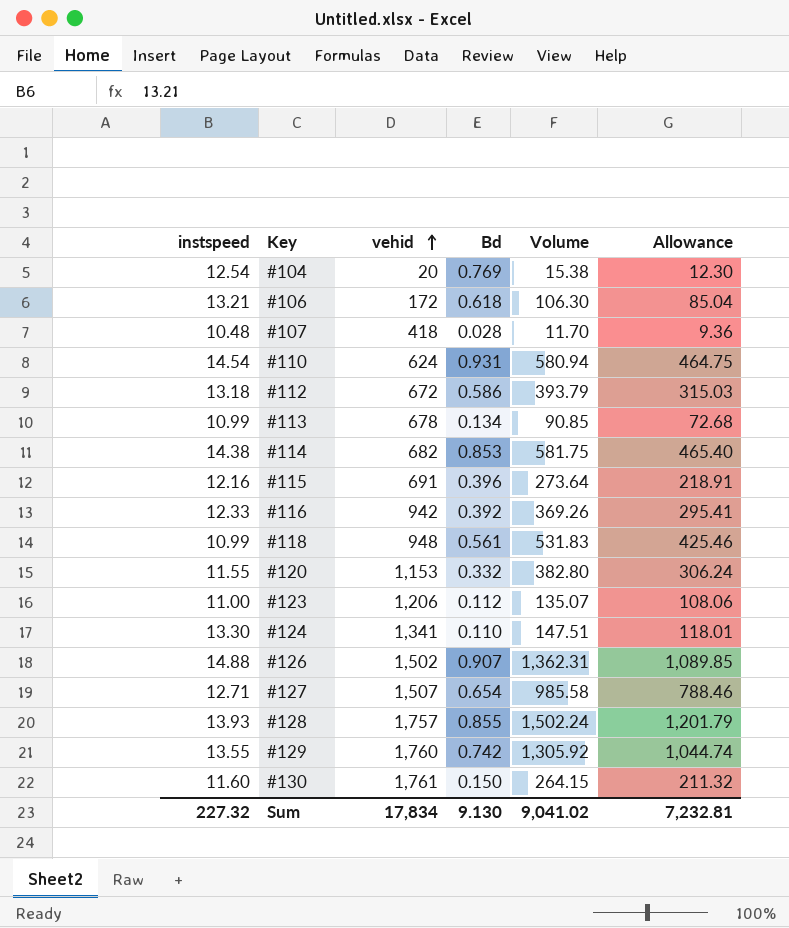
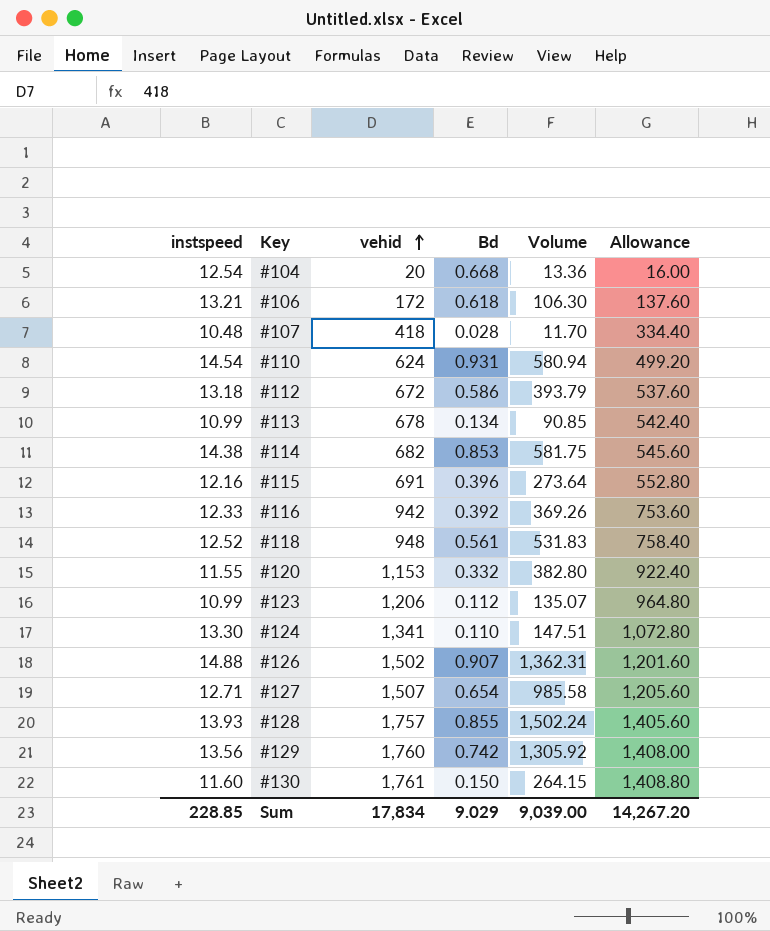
column Allowance | formula: [Volume] * 0.8 -> [vehid] * 0.8
#104 | Bd: 0.769 -> 0.668
#104 | Volume: 15.38 -> 13.36
#118 | instspeed: 10.99 -> 12.52
#123 | instspeed: 11.00 -> 10.99
#129 | instspeed: 13.55 -> 13.56
Sum | instspeed: 227.32 -> 228.85
Sum | Bd: 9.130 -> 9.029
Sum | Volume: 9,041.02 -> 9,039.00
Sum | Allowance: 7,232.81 -> 14,267.20

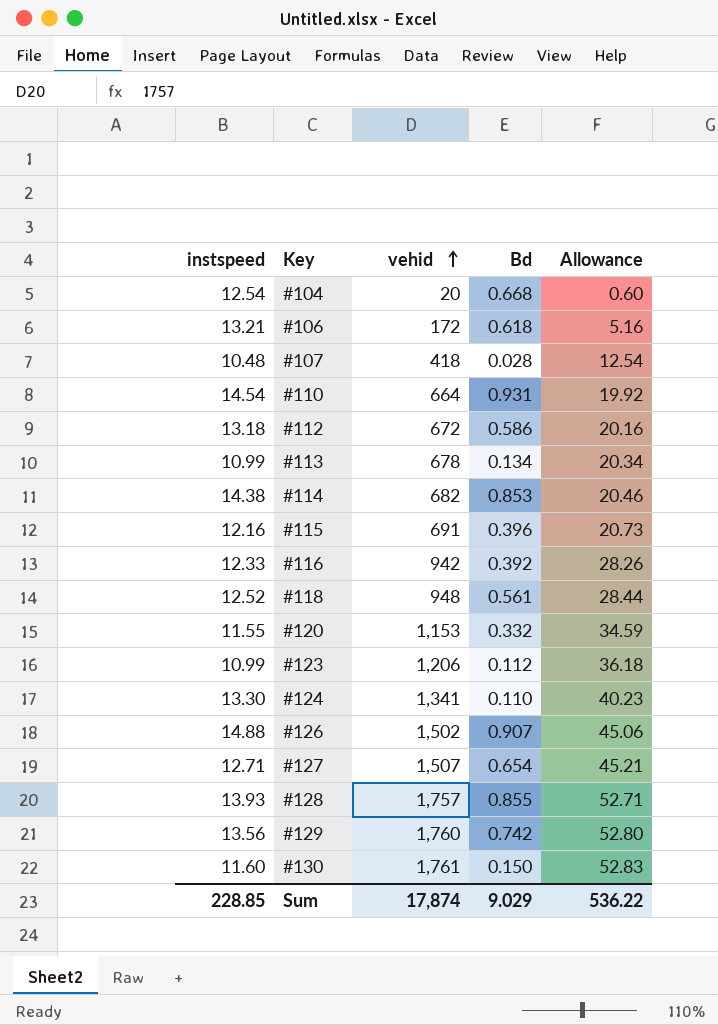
column Volume | formula: [vehid] * [Bd] -> none
column Allowance | formula: [vehid] * 0.8 -> [vehid] * 0.03
#110 | vehid: 624 -> 664
Sum | vehid: 17,834 -> 17,874
Sum | Allowance: 14,267.20 -> 536.22

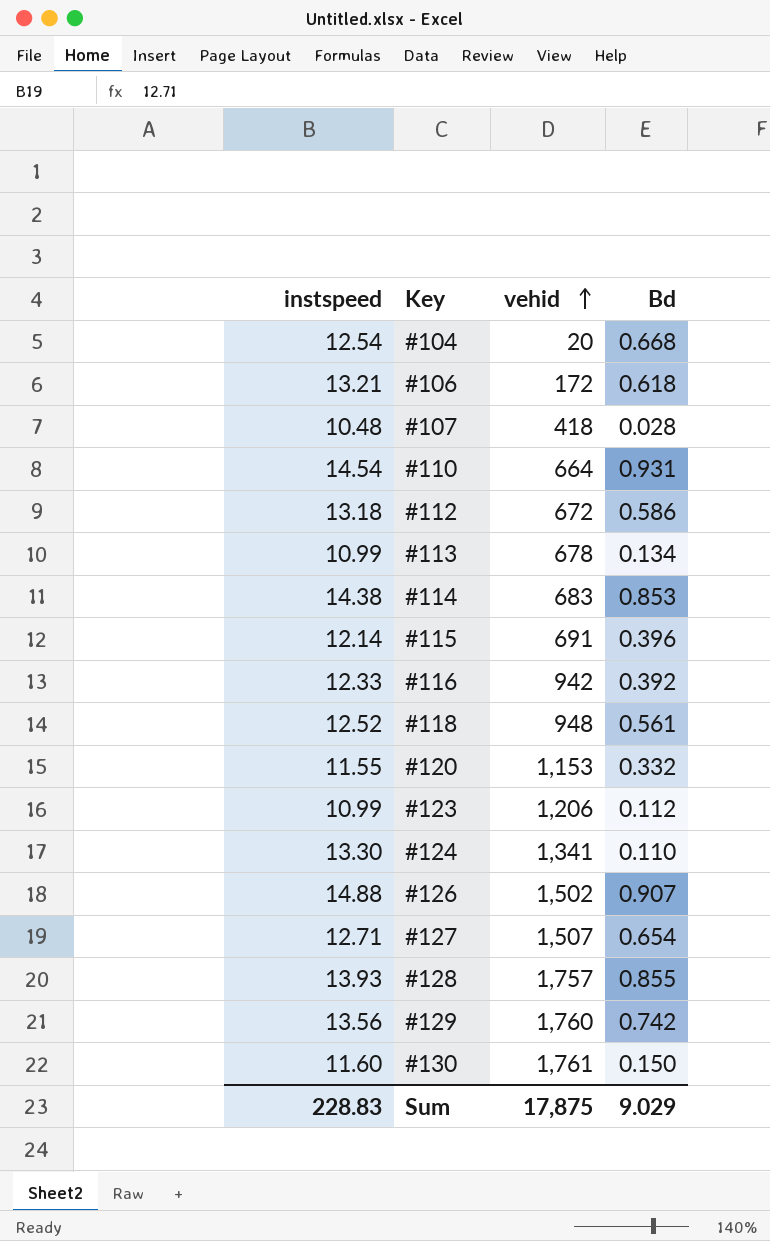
column Allowance | formula: [vehid] * 0.03 -> none
#114 | vehid: 682 -> 683
#115 | instspeed: 12.16 -> 12.14
Sum | instspeed: 228.85 -> 228.83
Sum | vehid: 17,874 -> 17,875

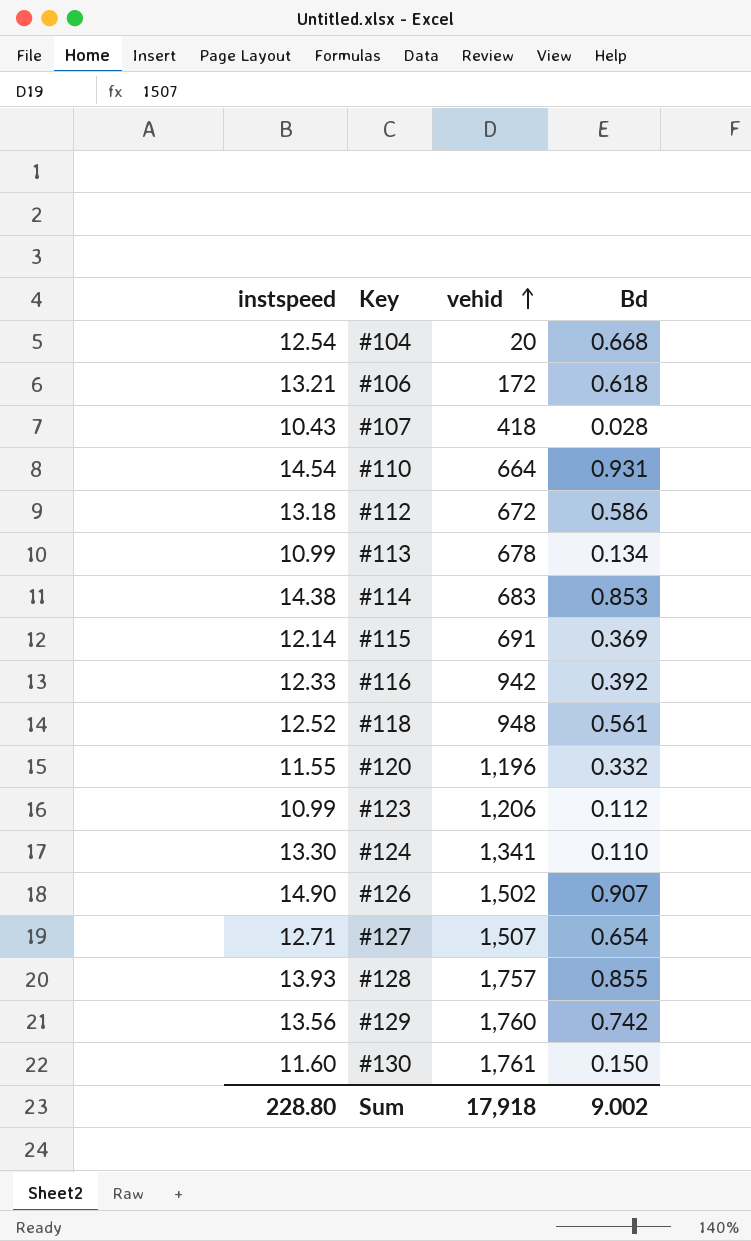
#107 | instspeed: 10.48 -> 10.43
#115 | Bd: 0.396 -> 0.369
#120 | vehid: 1,153 -> 1,196
#126 | instspeed: 14.88 -> 14.90
Sum | instspeed: 228.83 -> 228.80
Sum | vehid: 17,875 -> 17,918
Sum | Bd: 9.029 -> 9.002

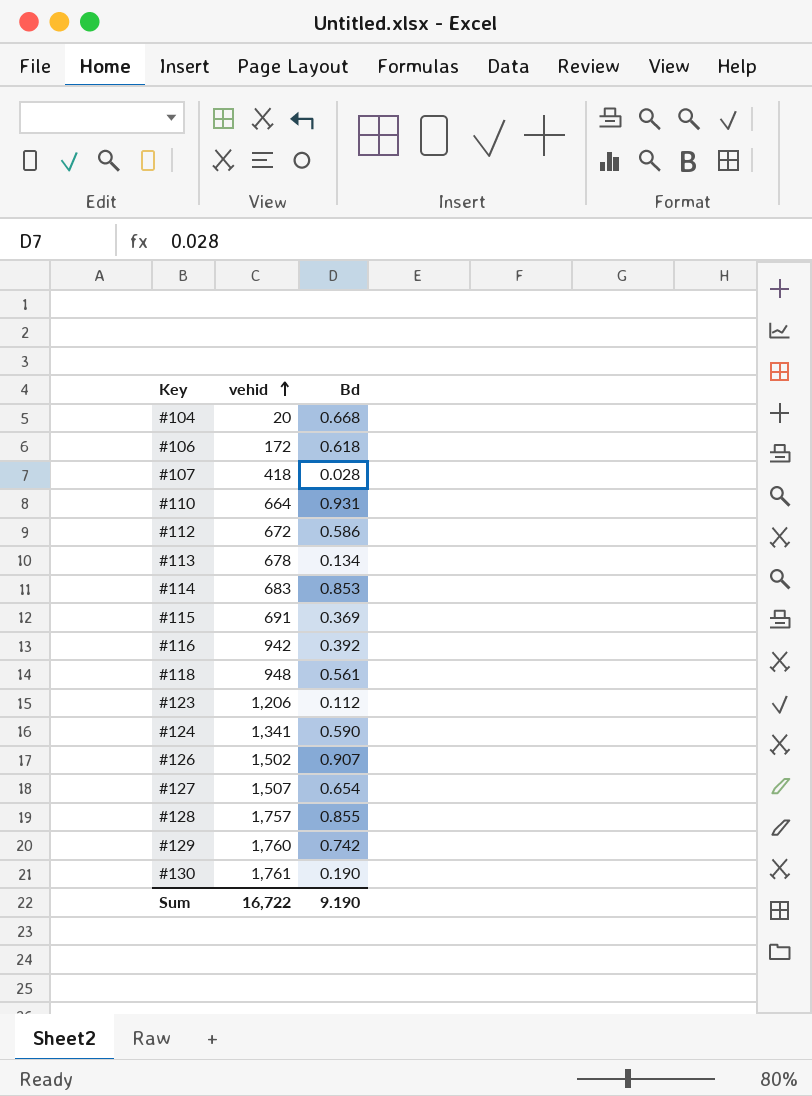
column instspeed | position: 1 -> none
row #120: 11.55 | 1,196 | 0.332 -> none
#124 | Bd: 0.110 -> 0.590
#130 | Bd: 0.150 -> 0.190
Sum | vehid: 17,918 -> 16,722
Sum | Bd: 9.002 -> 9.190

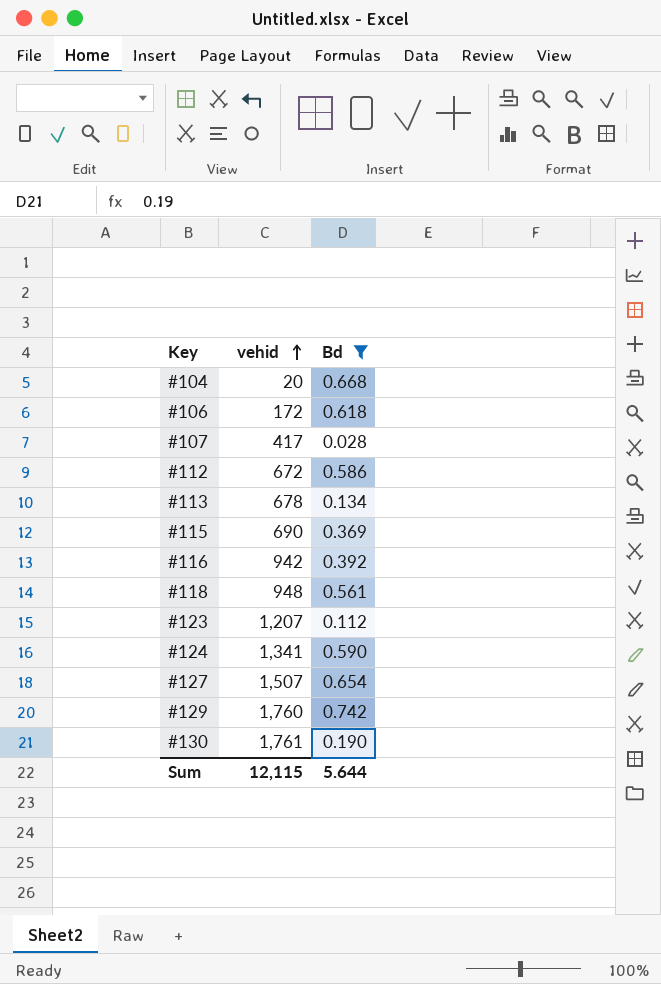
filter: none -> Bd <= 0.742
#107 | vehid: 418 -> 417
#115 | vehid: 691 -> 690
#123 | vehid: 1,206 -> 1,207
Sum | vehid: 16,722 -> 12,115
Sum | Bd: 9.190 -> 5.644

